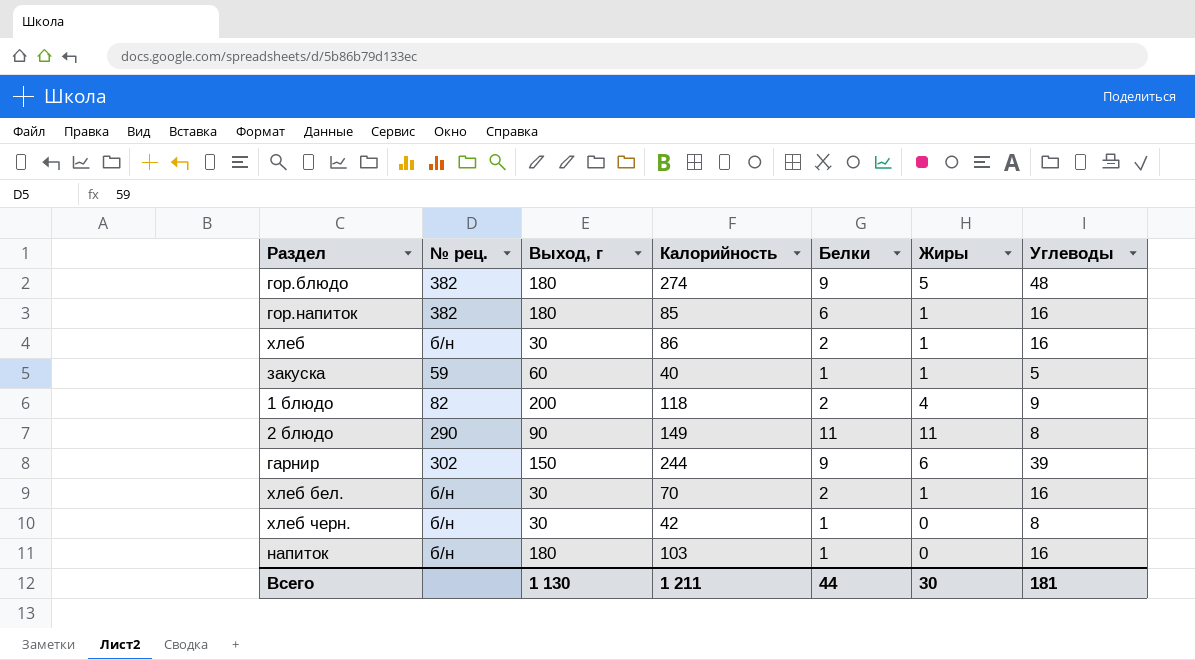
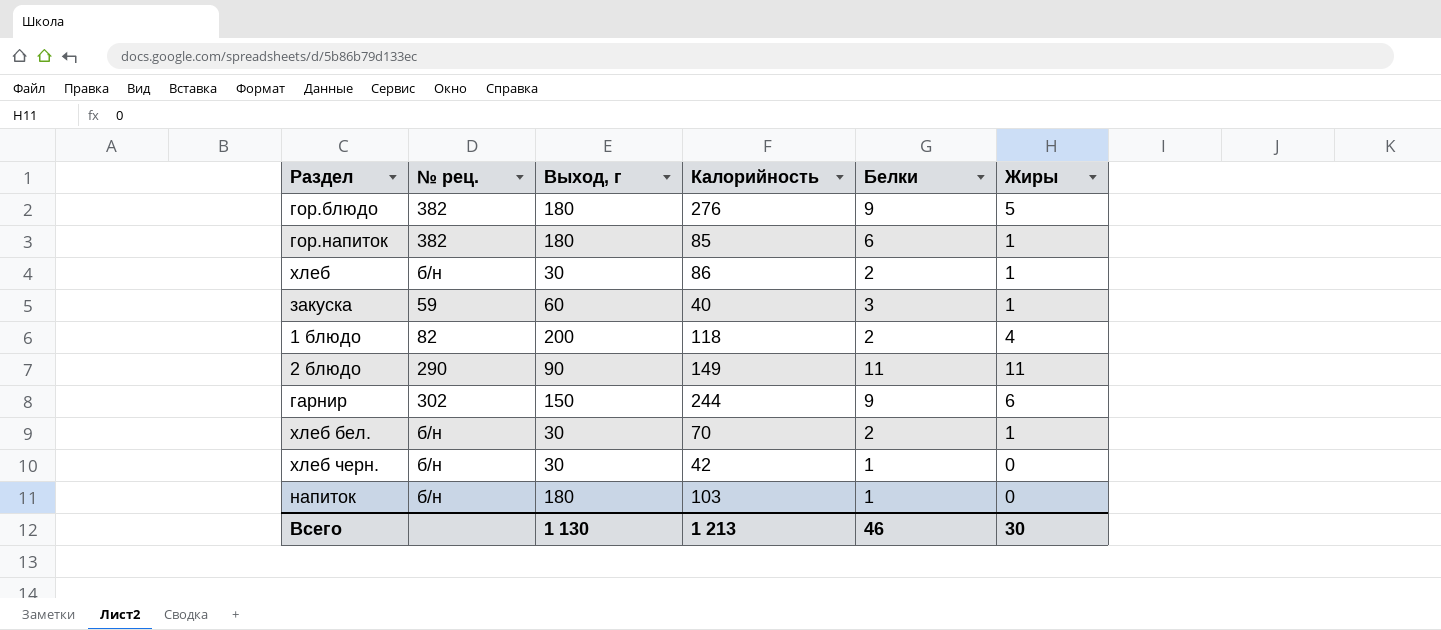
column Углеводы | position: 7 -> none
гор.блюдо | Калорийность: 274 -> 276
закуска | Белки: 1 -> 3
Всего | Калорийность: 1 211 -> 1 213
Всего | Белки: 44 -> 46

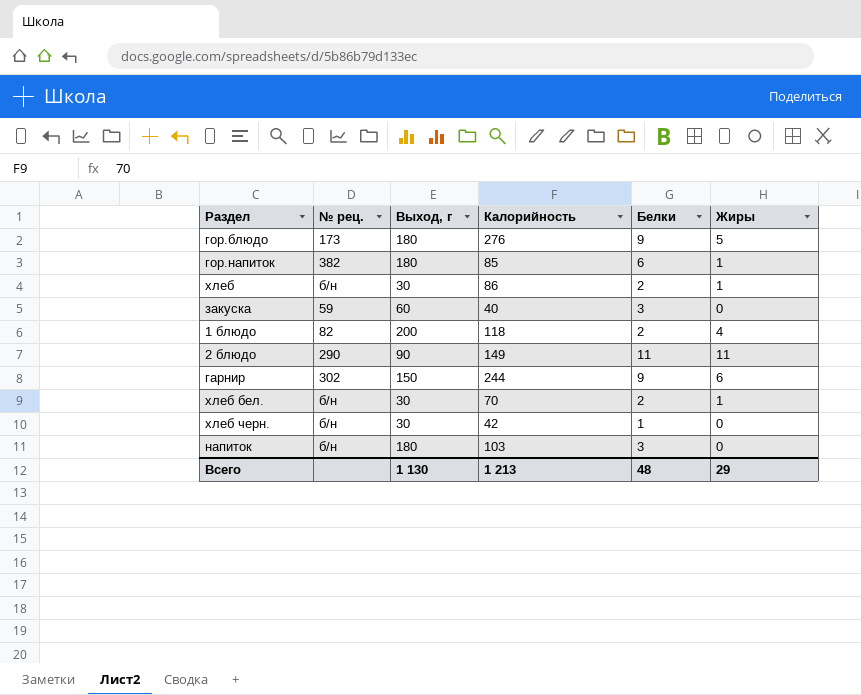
гор.блюдо | № рец.: 382 -> 173
закуска | Жиры: 1 -> 0
напиток | Белки: 1 -> 3
Всего | Белки: 46 -> 48
Всего | Жиры: 30 -> 29

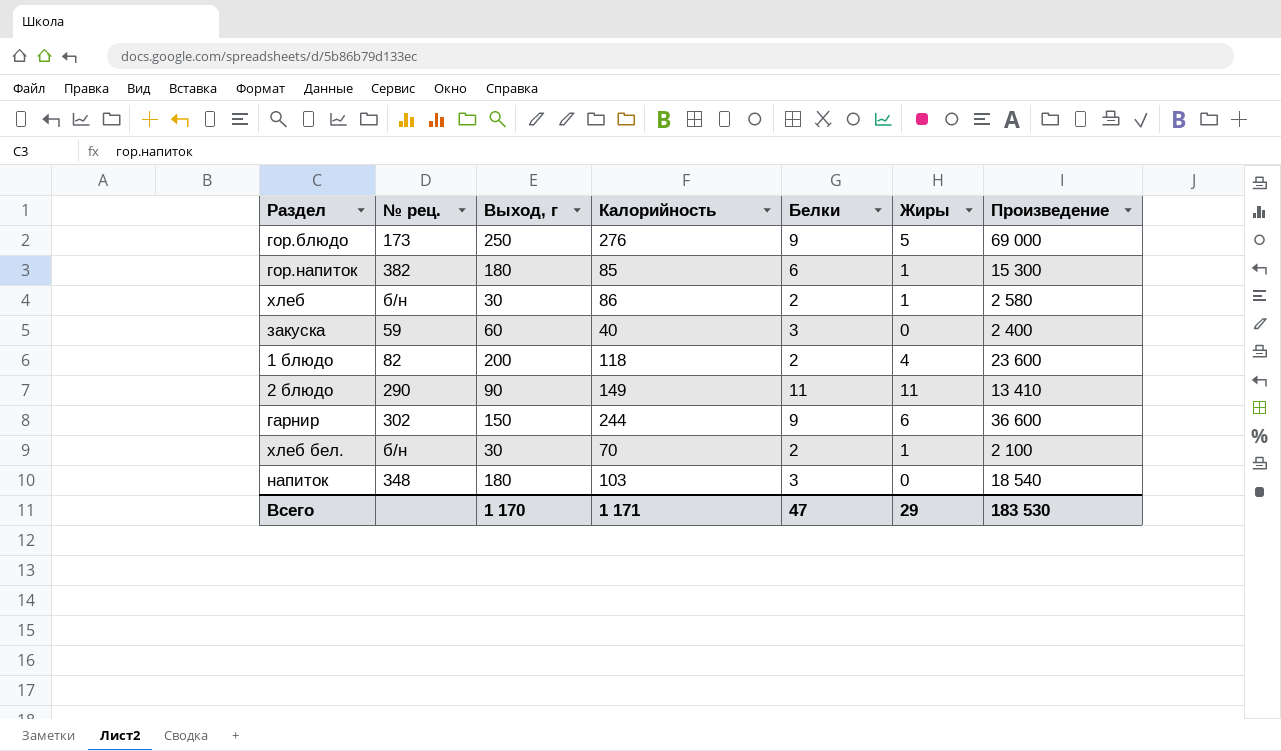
column Произведение | formula: none -> [Выход, г] * [Калорийность]
row хлеб черн.: б/н | 30 | 42 | 1 | 0 -> none
гор.блюдо | Выход, г: 180 -> 250
напиток | № рец.: б/н -> 348
Всего | Выход, г: 1 130 -> 1 170
Всего | Калорийность: 1 213 -> 1 171
Всего | Белки: 48 -> 47

